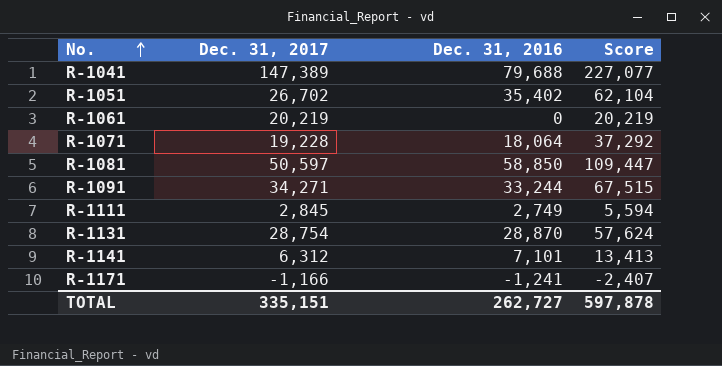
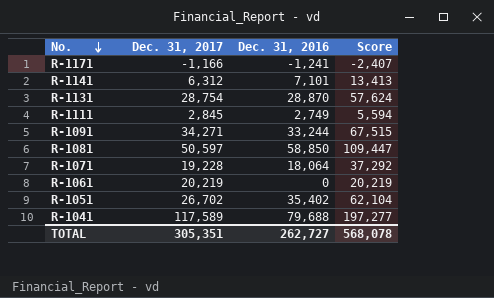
row order: No. ascending -> No. descending
R-1041 | Dec. 31, 2017: 147,389 -> 117,589
R-1041 | Score: 227,077 -> 197,277
TOTAL | Dec. 31, 2017: 335,151 -> 305,351
TOTAL | Score: 597,878 -> 568,078

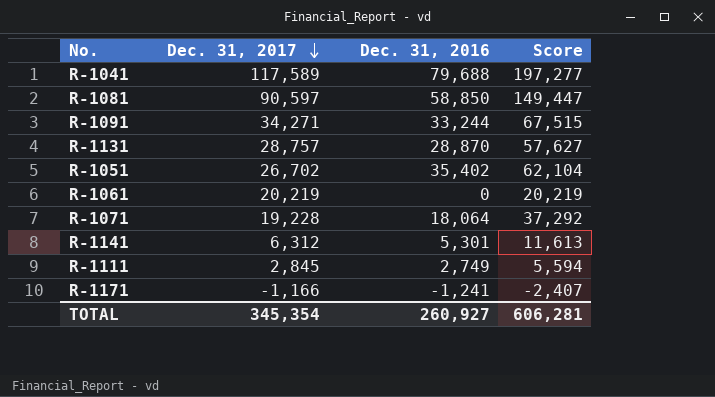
row order: No. descending -> Dec. 31, 2017 descending
R-1081 | Dec. 31, 2017: 50,597 -> 90,597
R-1081 | Score: 109,447 -> 149,447
R-1131 | Dec. 31, 2017: 28,754 -> 28,757
R-1131 | Score: 57,624 -> 57,627
R-1141 | Dec. 31, 2016: 7,101 -> 5,301
R-1141 | Score: 13,413 -> 11,613
TOTAL | Dec. 31, 2017: 305,351 -> 345,354
TOTAL | Dec. 31, 2016: 262,727 -> 260,927
TOTAL | Score: 568,078 -> 606,281

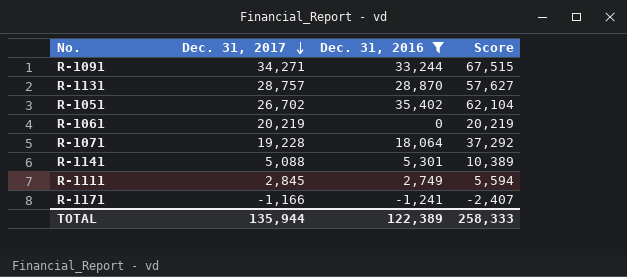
filter: none -> Dec. 31, 2016 <= 35,402
R-1141 | Dec. 31, 2017: 6,312 -> 5,088
R-1141 | Score: 11,613 -> 10,389
TOTAL | Dec. 31, 2017: 345,354 -> 135,944
TOTAL | Dec. 31, 2016: 260,927 -> 122,389
TOTAL | Score: 606,281 -> 258,333

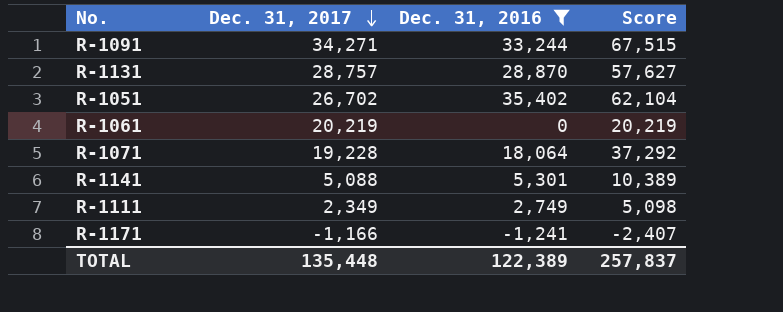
R-1111 | Dec. 31, 2017: 2,845 -> 2,349
R-1111 | Score: 5,594 -> 5,098
TOTAL | Dec. 31, 2017: 135,944 -> 135,448
TOTAL | Score: 258,333 -> 257,837

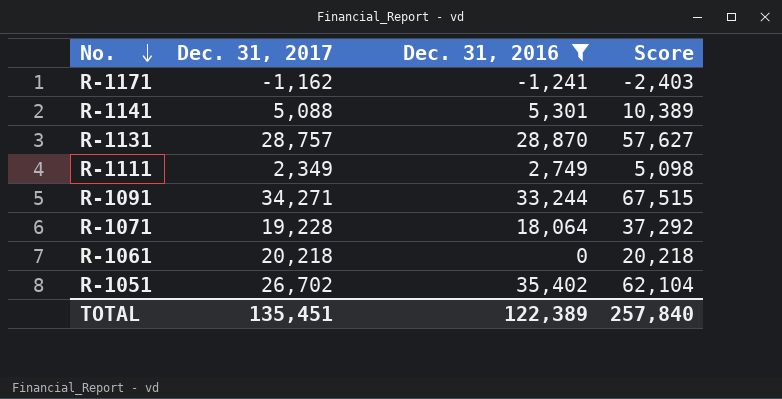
row order: Dec. 31, 2017 descending -> No. descending
R-1171 | Dec. 31, 2017: -1,166 -> -1,162
R-1171 | Score: -2,407 -> -2,403
R-1061 | Dec. 31, 2017: 20,219 -> 20,218
R-1061 | Score: 20,219 -> 20,218
TOTAL | Dec. 31, 2017: 135,448 -> 135,451
TOTAL | Score: 257,837 -> 257,840

